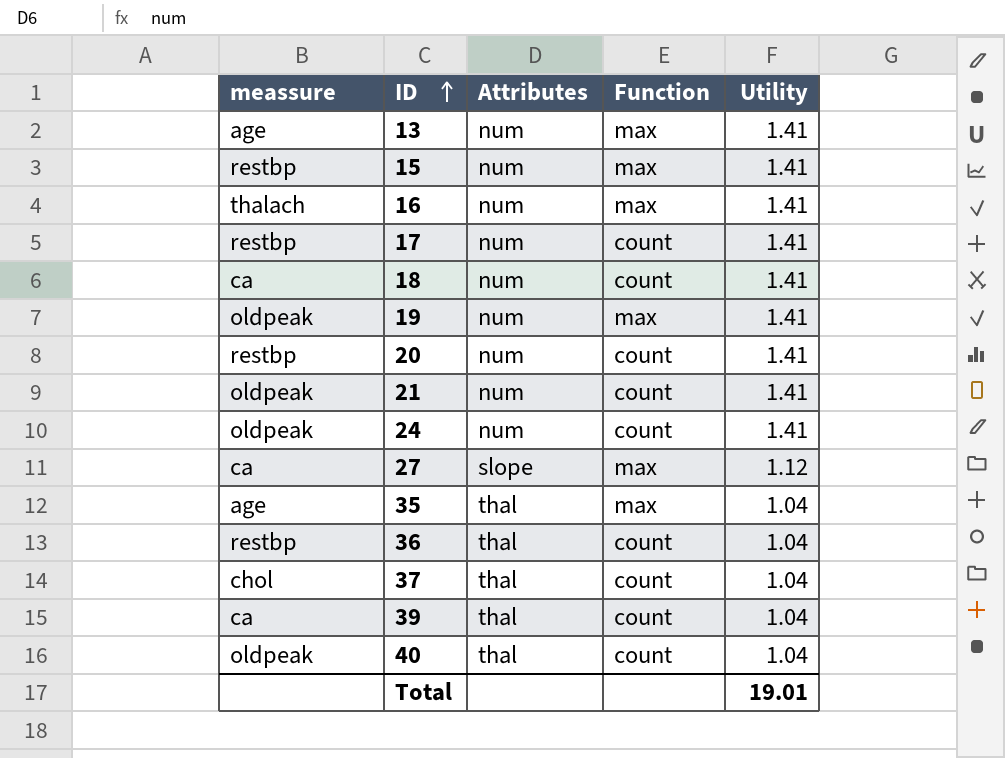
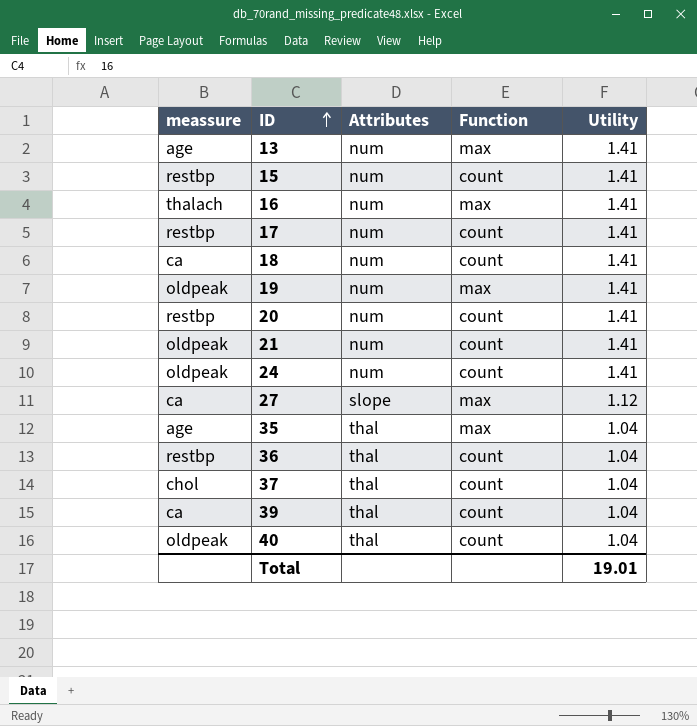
15 | Function: max -> count

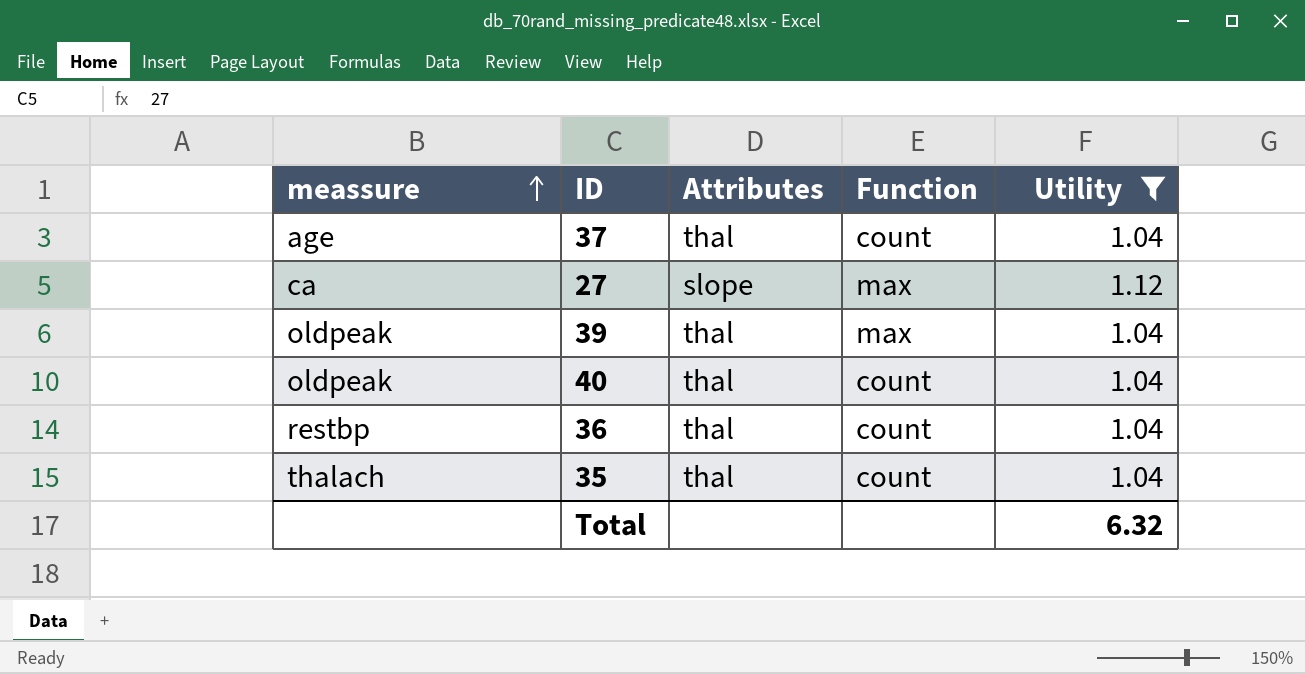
filter: none -> Utility != 1.41
row order: ID ascending -> meassure ascending
37 | meassure: chol -> age
39 | meassure: ca -> oldpeak
39 | Function: count -> max
35 | meassure: age -> thalach
35 | Function: max -> count
Total | Utility: 19.01 -> 6.32

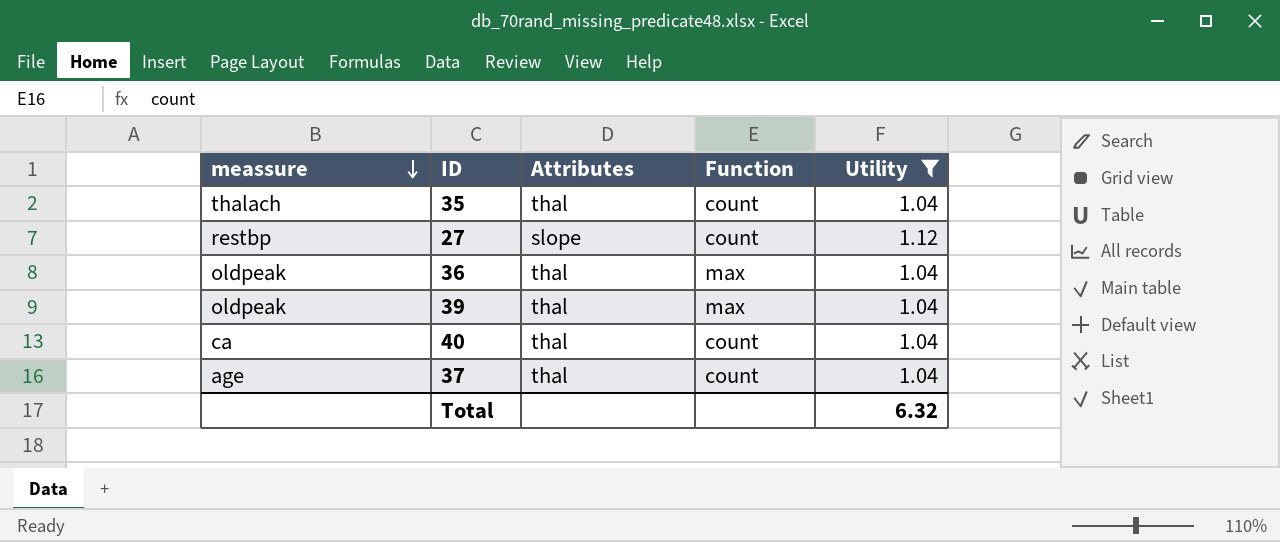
row order: meassure ascending -> meassure descending
27 | meassure: ca -> restbp
27 | Function: max -> count
36 | meassure: restbp -> oldpeak
36 | Function: count -> max
40 | meassure: oldpeak -> ca

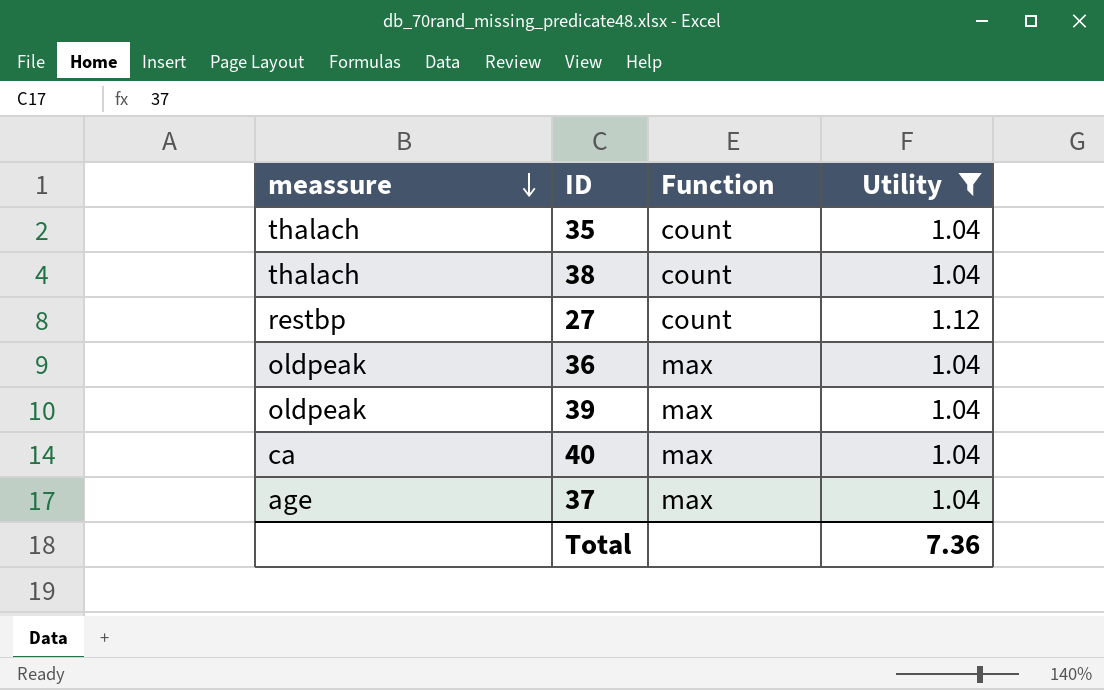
column Attributes | position: 3 -> none
row 38: none -> thalach | count | 1.04
40 | Function: count -> max
37 | Function: count -> max
Total | Utility: 6.32 -> 7.36

